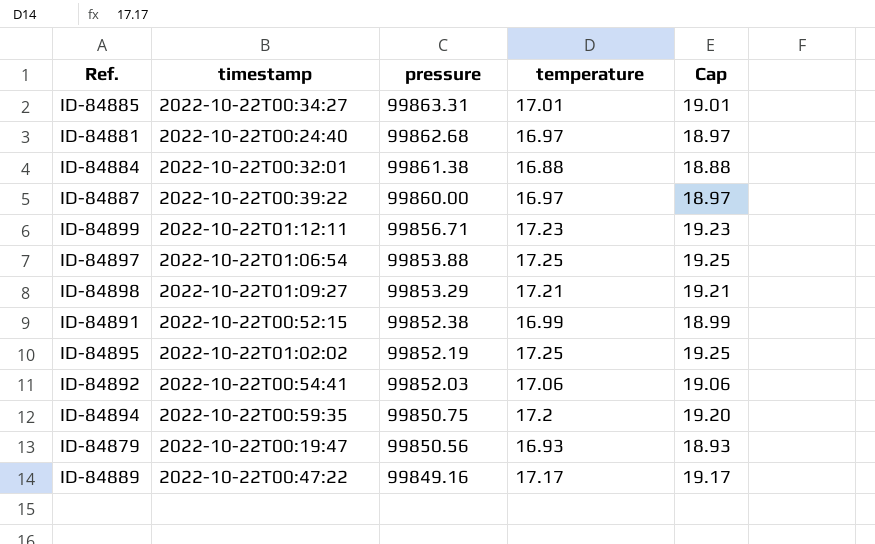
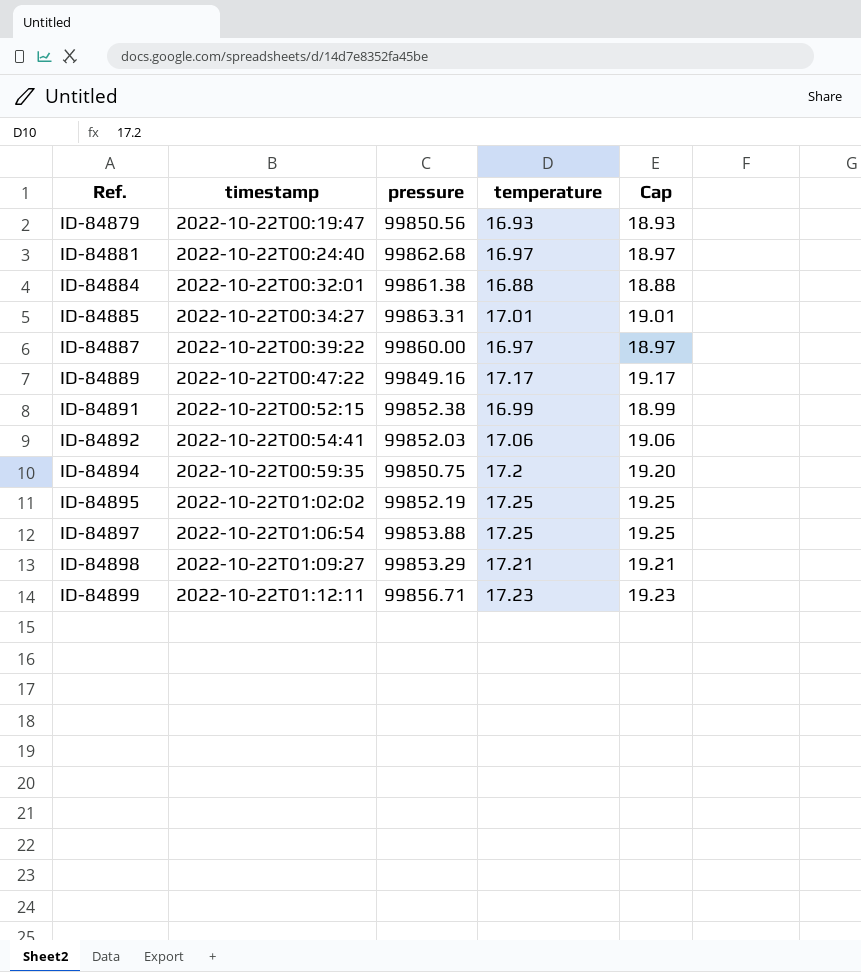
row order: pressure descending -> Ref. ascending

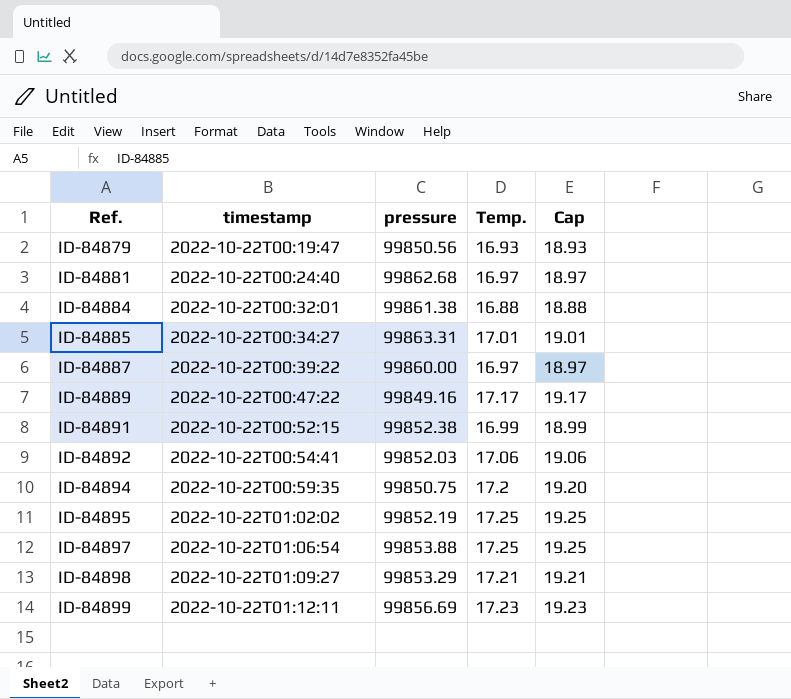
column name: temperature -> Temp.
ID-84899 | pressure: 99856.71 -> 99856.69

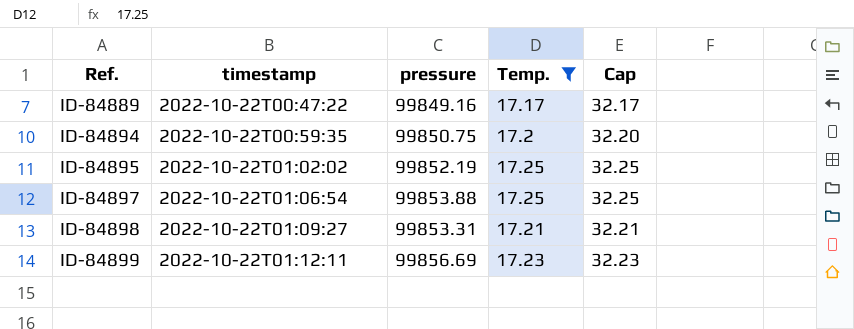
filter: none -> Temp. >= 17.17
column Cap | formula: [Temp.] + 2 -> [Temp.] + 15
ID-84898 | pressure: 99853.29 -> 99853.31

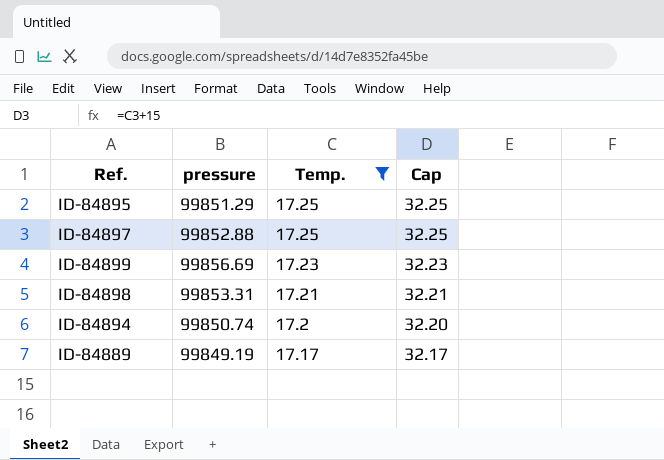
row order: Ref. ascending -> Temp. descending
column timestamp | position: 2 -> none
ID-84895 | pressure: 99852.19 -> 99851.29
ID-84897 | pressure: 99853.88 -> 99852.88
ID-84894 | pressure: 99850.75 -> 99850.74
ID-84889 | pressure: 99849.16 -> 99849.19

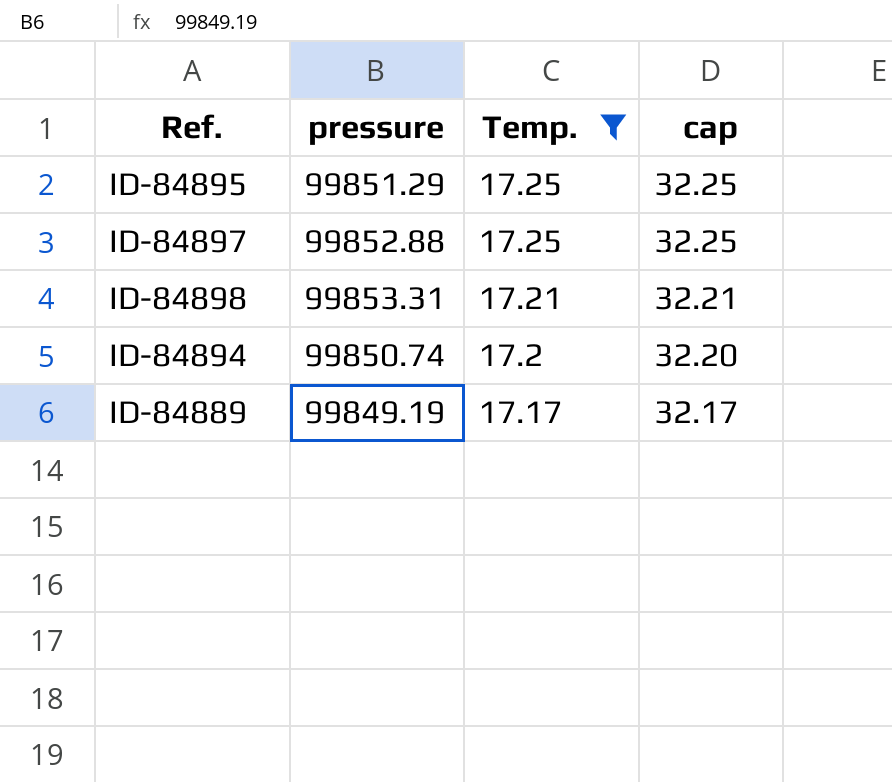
column name: Cap -> cap
row ID-84899: 99856.69 | 17.23 | 32.23 -> none

